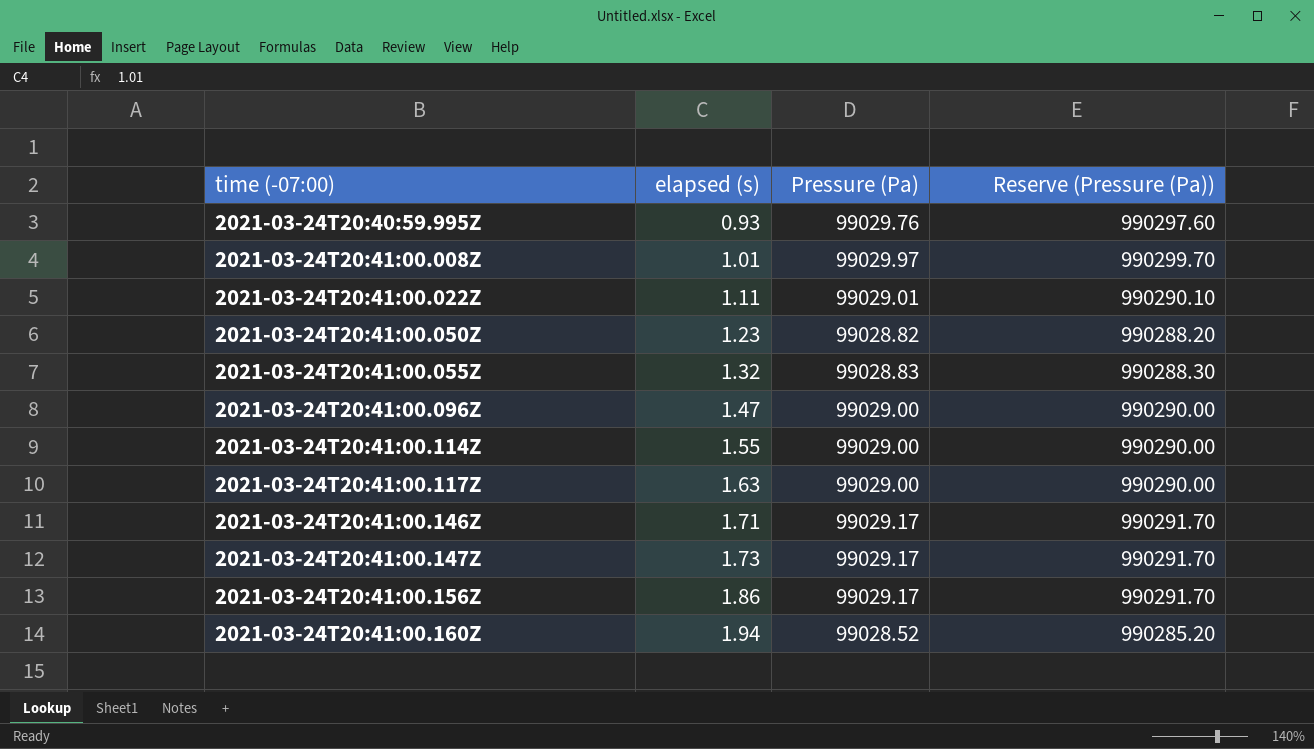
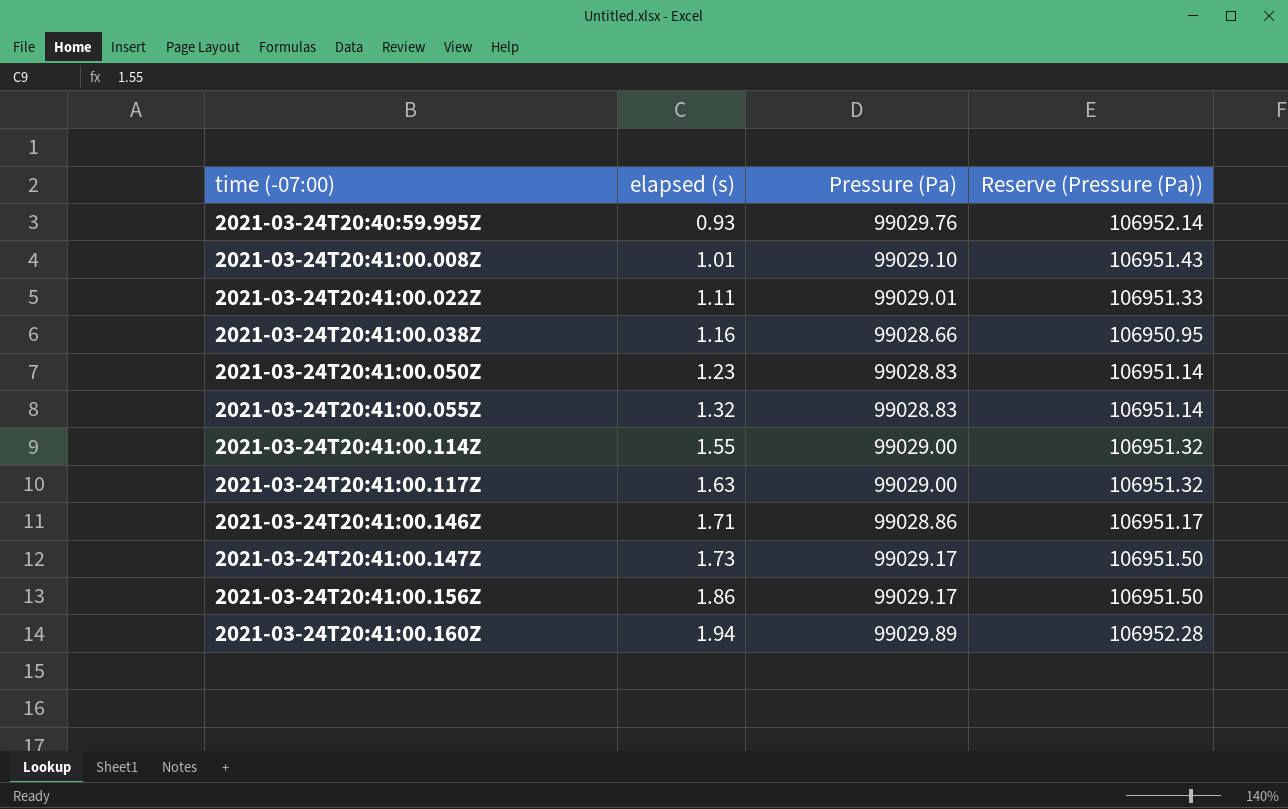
column Reserve (Pressure (Pa)) | formula: [Pressure (Pa)] * 10 -> [Pressure (Pa)] * 1.08
row 2021-03-24T20:41:00.096Z: 1.47 | 99029.00 | 990290.00 -> none
2021-03-24T20:41:00.008Z | Pressure (Pa): 99029.97 -> 99029.10
row 2021-03-24T20:41:00.038Z: none -> 1.16 | 99028.66 | 106950.95
2021-03-24T20:41:00.050Z | Pressure (Pa): 99028.82 -> 99028.83
2021-03-24T20:41:00.146Z | Pressure (Pa): 99029.17 -> 99028.86
2021-03-24T20:41:00.160Z | Pressure (Pa): 99028.52 -> 99029.89

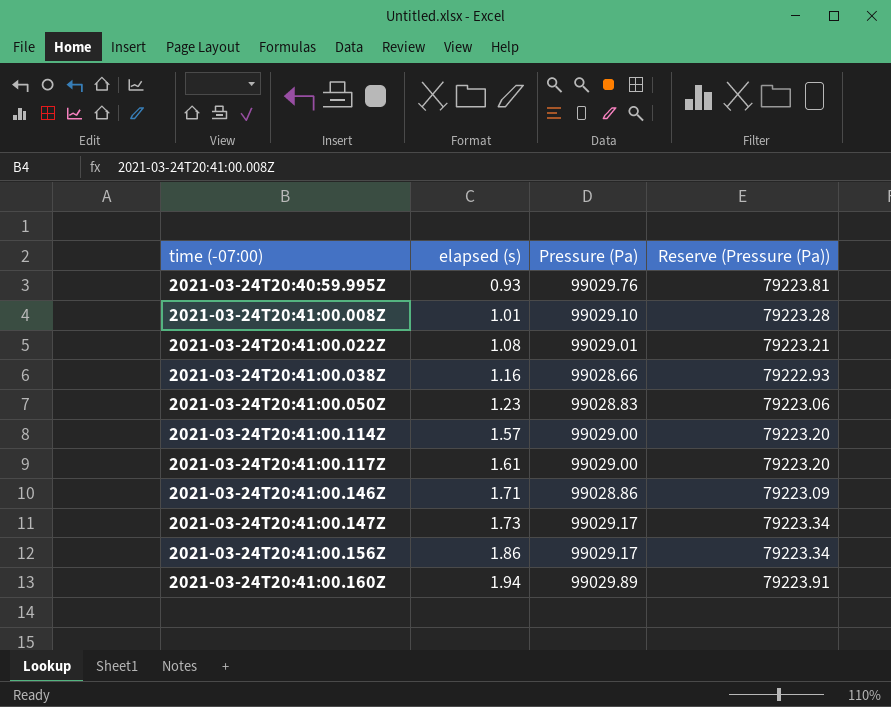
column Reserve (Pressure (Pa)) | formula: [Pressure (Pa)] * 1.08 -> [Pressure (Pa)] * 0.8
row 2021-03-24T20:41:00.055Z: 1.32 | 99028.83 | 106951.14 -> none
2021-03-24T20:41:00.022Z | elapsed (s): 1.11 -> 1.08
2021-03-24T20:41:00.114Z | elapsed (s): 1.55 -> 1.57
2021-03-24T20:41:00.117Z | elapsed (s): 1.63 -> 1.61

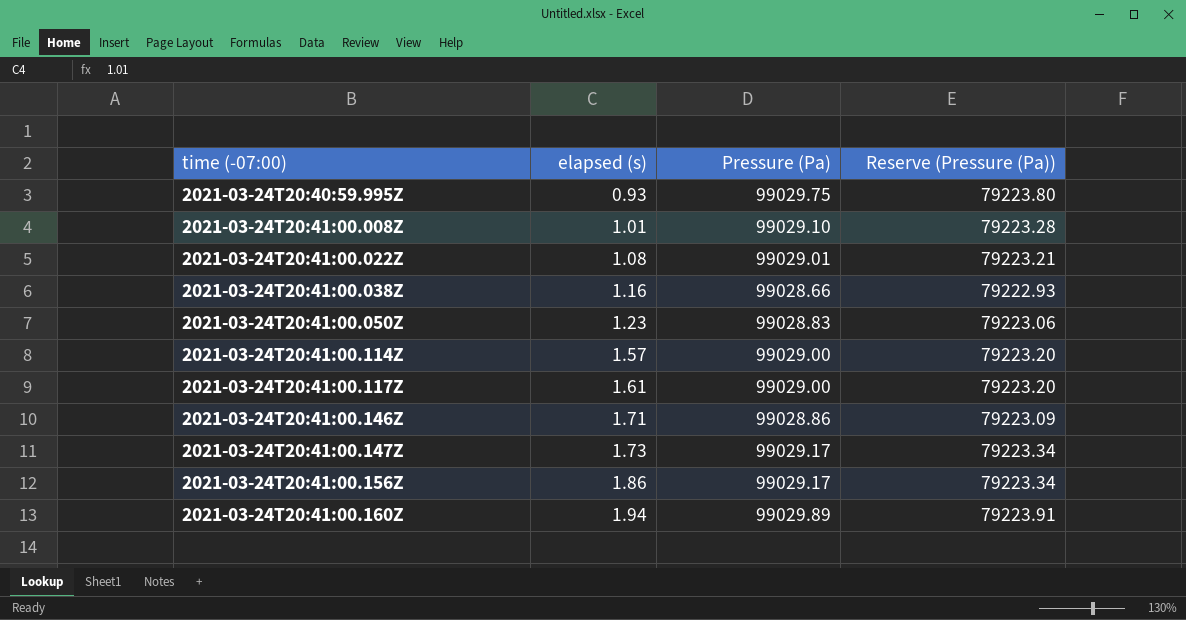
2021-03-24T20:40:59.995Z | Pressure (Pa): 99029.76 -> 99029.75
2021-03-24T20:40:59.995Z | Reserve (Pressure (Pa)): 79223.81 -> 79223.80

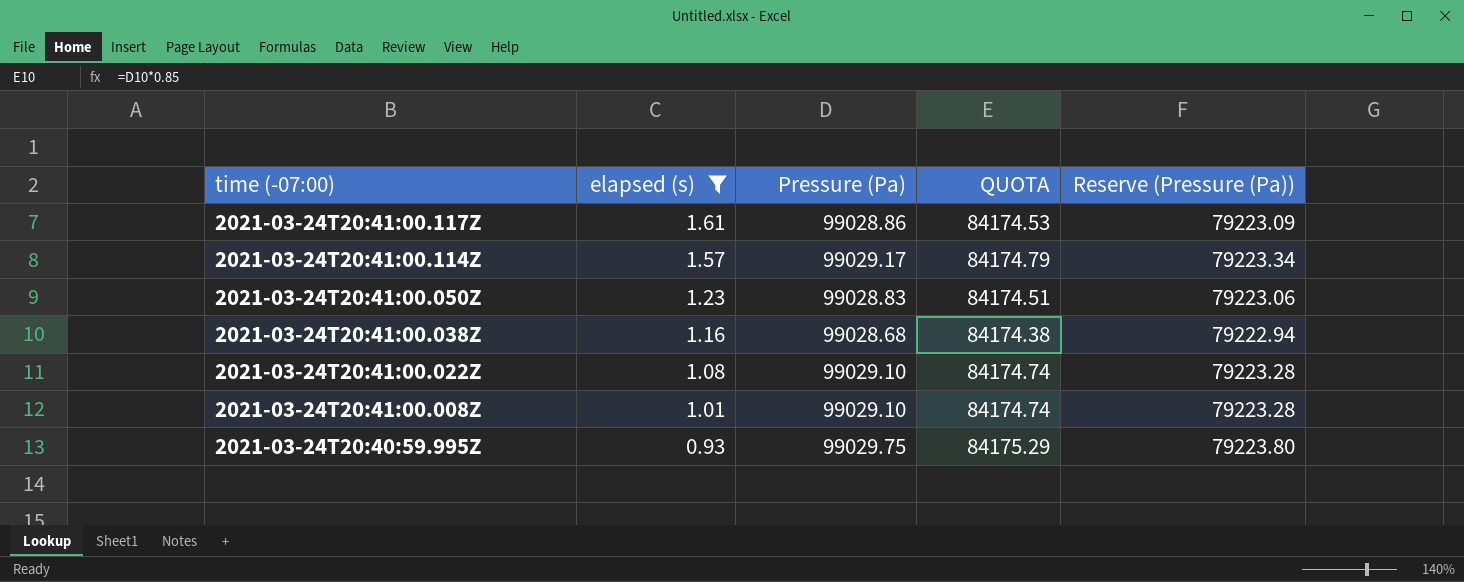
filter: none -> elapsed (s) <= 1.61
row order: time (-07:00) ascending -> time (-07:00) descending
column QUOTA | formula: none -> [Pressure (Pa)] * 0.85
2021-03-24T20:41:00.117Z | Pressure (Pa): 99029.00 -> 99028.86
2021-03-24T20:41:00.117Z | Reserve (Pressure (Pa)): 79223.20 -> 79223.09
2021-03-24T20:41:00.114Z | Pressure (Pa): 99029.00 -> 99029.17
2021-03-24T20:41:00.114Z | Reserve (Pressure (Pa)): 79223.20 -> 79223.34
2021-03-24T20:41:00.038Z | Pressure (Pa): 99028.66 -> 99028.68
2021-03-24T20:41:00.038Z | Reserve (Pressure (Pa)): 79222.93 -> 79222.94
2021-03-24T20:41:00.022Z | Pressure (Pa): 99029.01 -> 99029.10
2021-03-24T20:41:00.022Z | Reserve (Pressure (Pa)): 79223.21 -> 79223.28

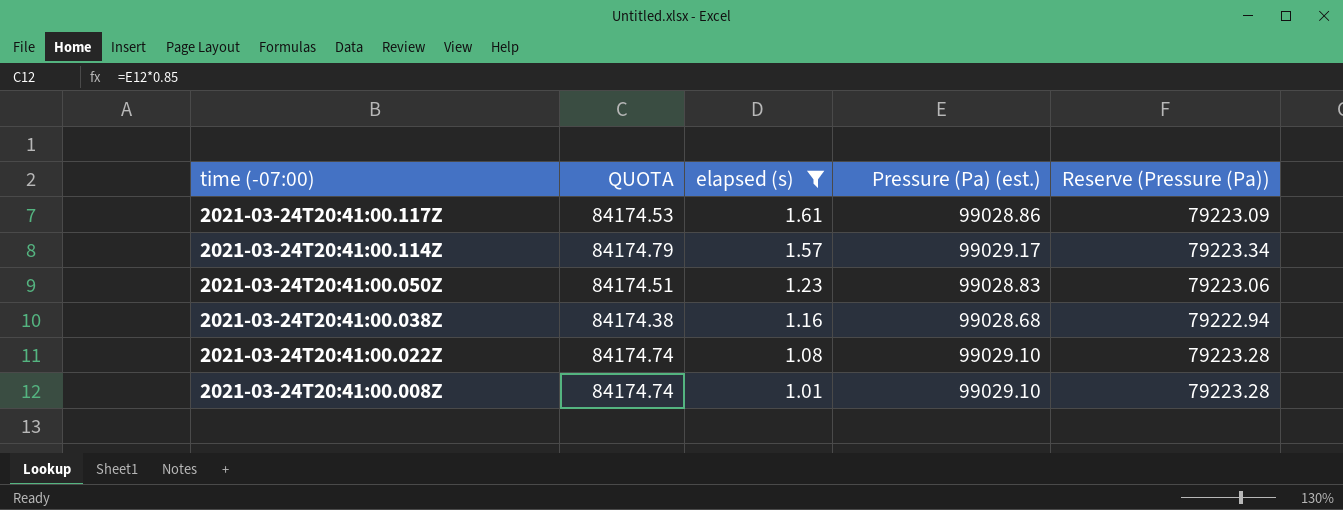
column QUOTA | position: 4 -> 2
column name: Pressure (Pa) -> Pressure (Pa) (est.)
row 2021-03-24T20:40:59.995Z: 0.93 | 99029.75 | 84175.29 | 79223.80 -> none

